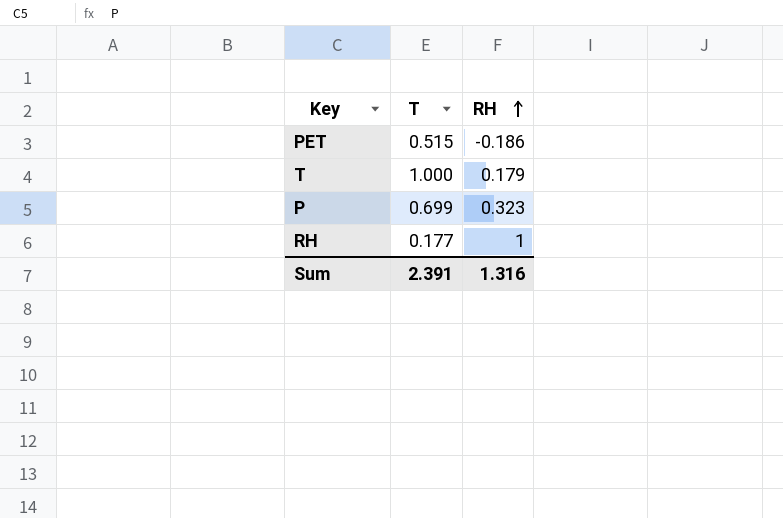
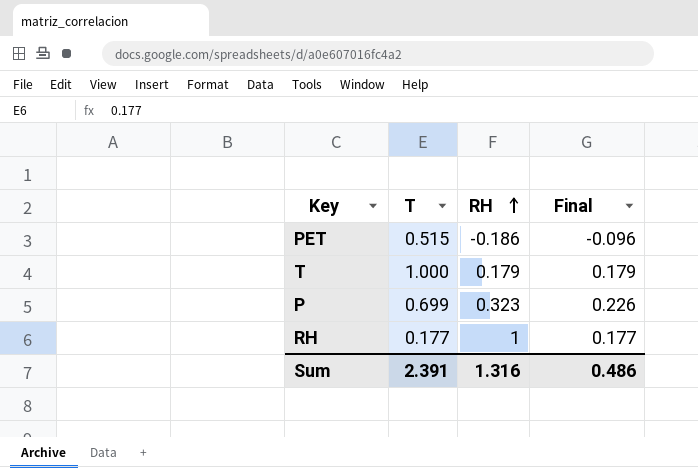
column Final | formula: none -> [T] * [RH]

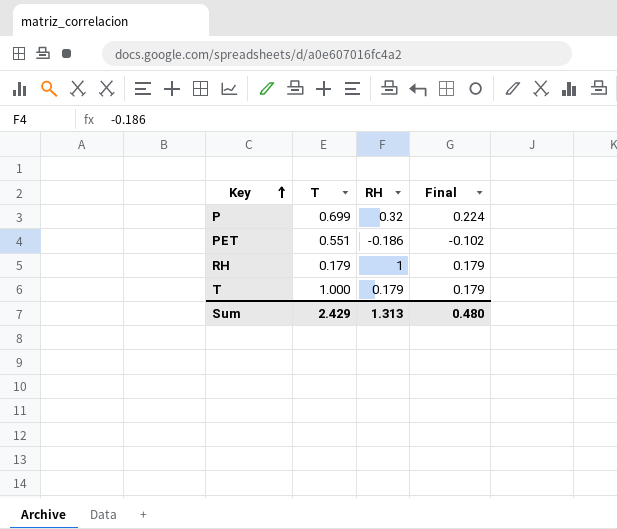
row order: RH ascending -> Key ascending
P | RH: 0.323 -> 0.32
P | Final: 0.226 -> 0.224
PET | T: 0.515 -> 0.551
PET | Final: -0.096 -> -0.102
RH | T: 0.177 -> 0.179
RH | Final: 0.177 -> 0.179
Sum | T: 2.391 -> 2.429
Sum | RH: 1.316 -> 1.313
Sum | Final: 0.486 -> 0.480

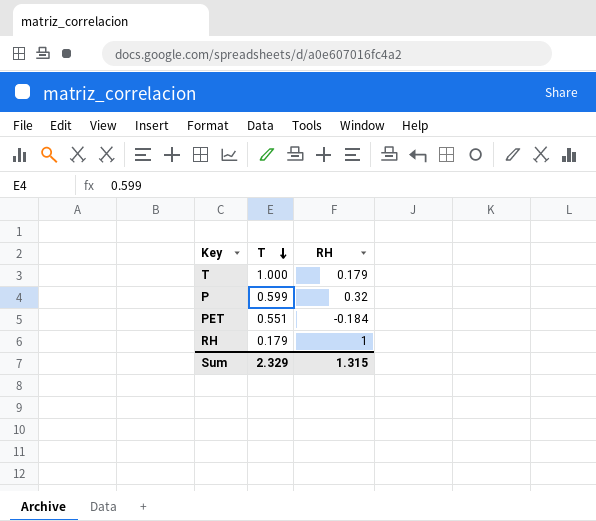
row order: Key ascending -> T descending
column Final | formula: [T] * [RH] -> none
P | T: 0.699 -> 0.599
PET | RH: -0.186 -> -0.184
Sum | T: 2.429 -> 2.329
Sum | RH: 1.313 -> 1.315

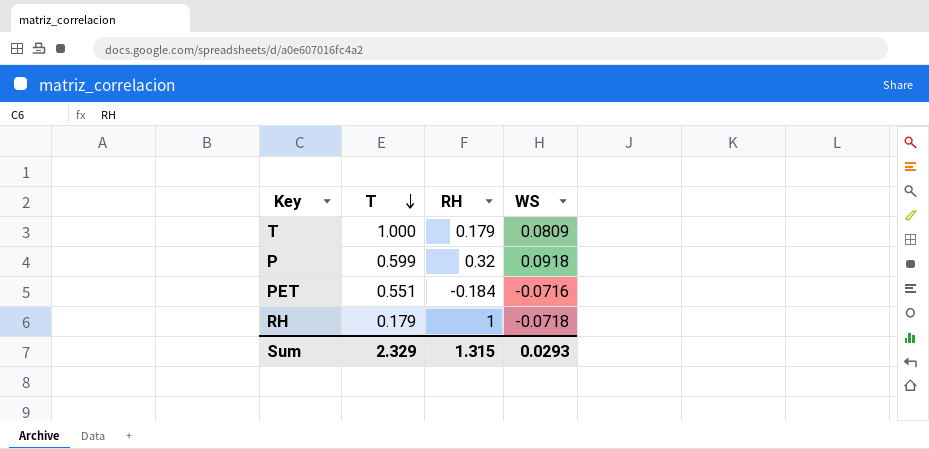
column WS | position: none -> 4

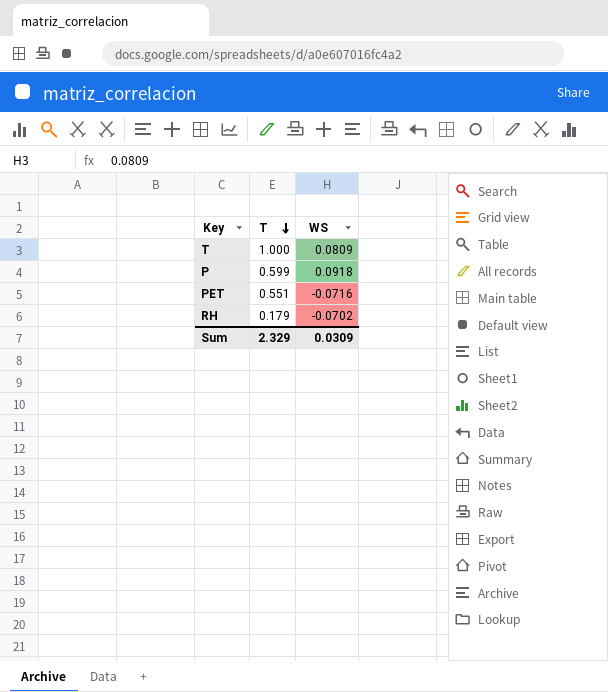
column RH | position: 3 -> none
RH | WS: -0.0718 -> -0.0702
Sum | WS: 0.0293 -> 0.0309

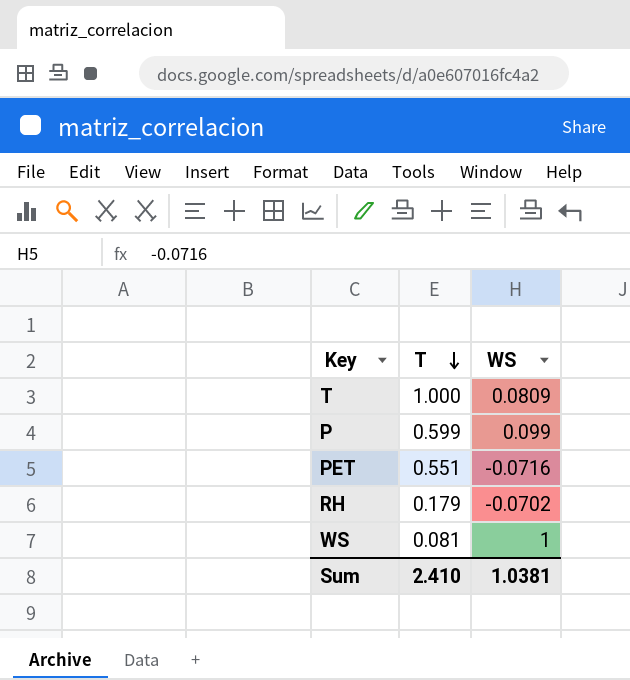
P | WS: 0.0918 -> 0.099
row WS: none -> 0.081 | 1
Sum | T: 2.329 -> 2.410
Sum | WS: 0.0309 -> 1.0381

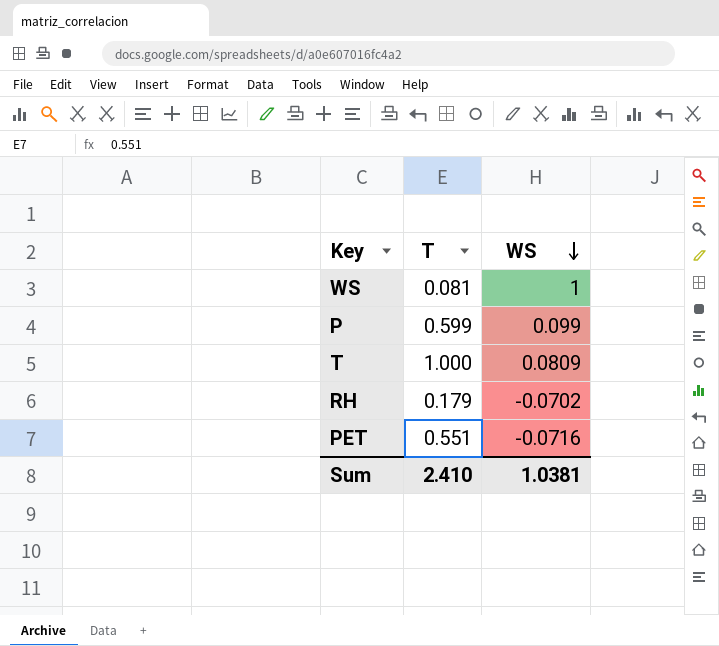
row order: T descending -> WS descending

